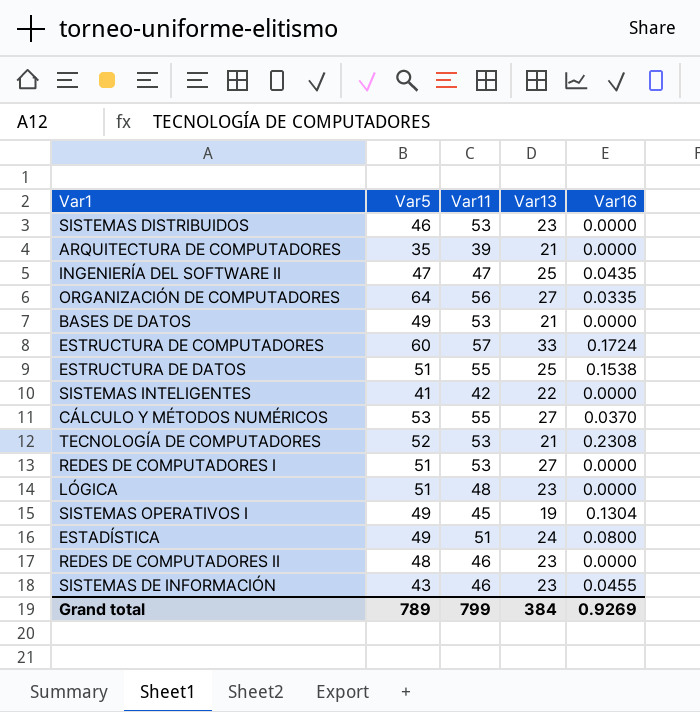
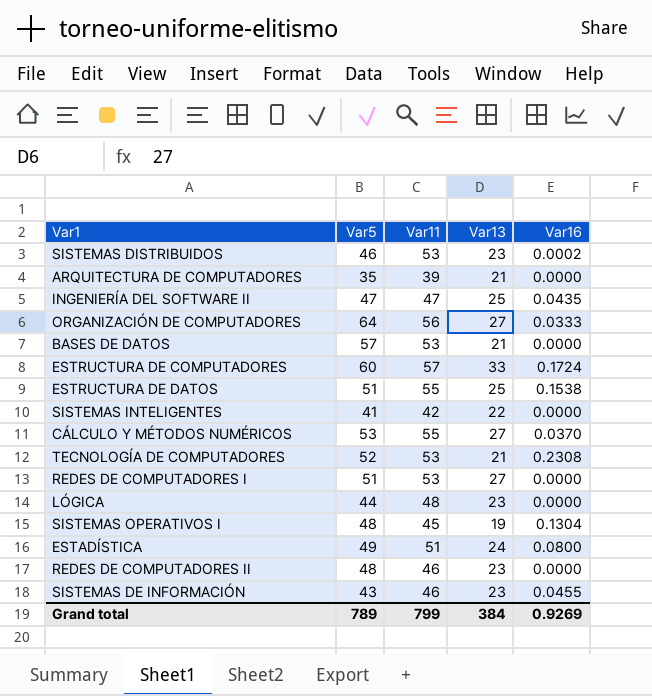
SISTEMAS DISTRIBUIDOS | Var16: 0.0000 -> 0.0002
ORGANIZACIÓN DE COMPUTADORES | Var16: 0.0335 -> 0.0333
BASES DE DATOS | Var5: 49 -> 57
LÓGICA | Var5: 51 -> 44
SISTEMAS OPERATIVOS I | Var5: 49 -> 48

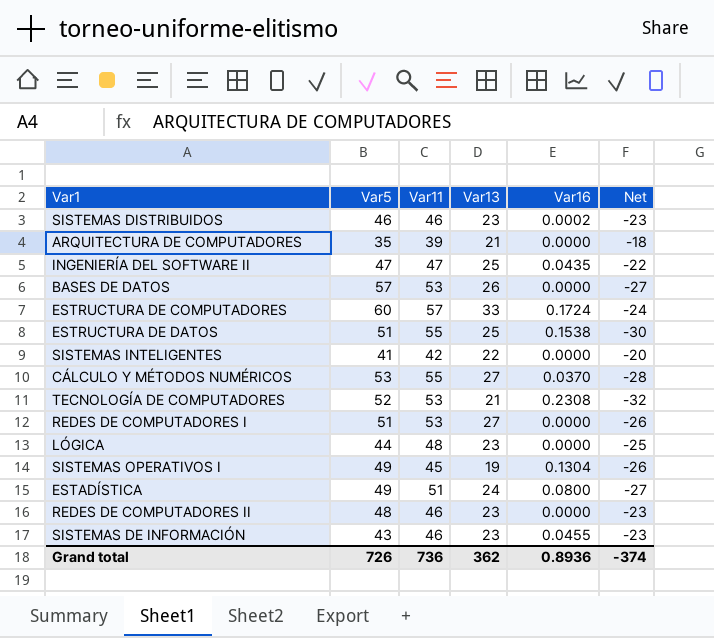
column Net | formula: none -> [Var13] - [Var11]
row ORGANIZACIÓN DE COMPUTADORES: 64 | 56 | 27 | 0.0333 -> none
SISTEMAS DISTRIBUIDOS | Var11: 53 -> 46
BASES DE DATOS | Var13: 21 -> 26
SISTEMAS OPERATIVOS I | Var5: 48 -> 49
Grand total | Var5: 789 -> 726
Grand total | Var11: 799 -> 736
Grand total | Var13: 384 -> 362
Grand total | Var16: 0.9269 -> 0.8936

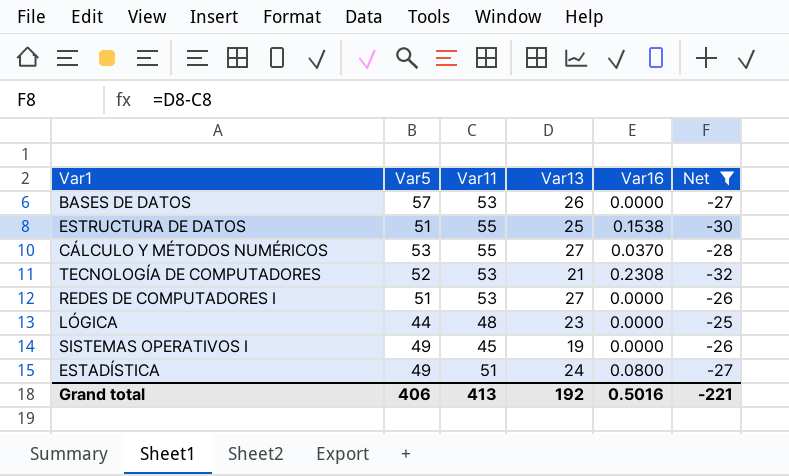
filter: none -> Net <= -25
SISTEMAS OPERATIVOS I | Var16: 0.1304 -> 0.0000
Grand total | Var5: 726 -> 406
Grand total | Var11: 736 -> 413
Grand total | Var13: 362 -> 192
Grand total | Var16: 0.8936 -> 0.5016
Grand total | Net: -374 -> -221

